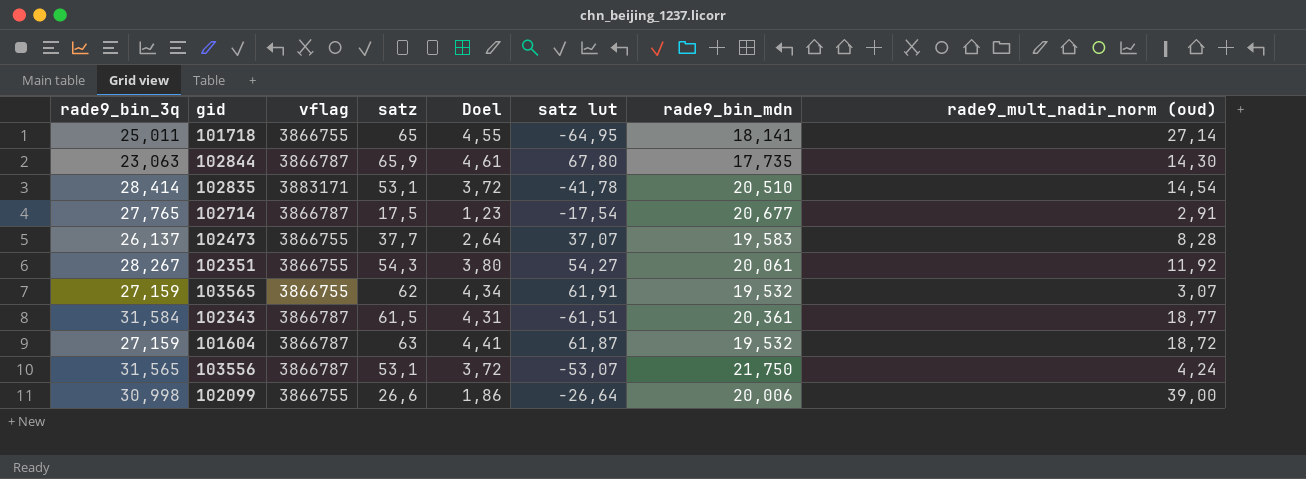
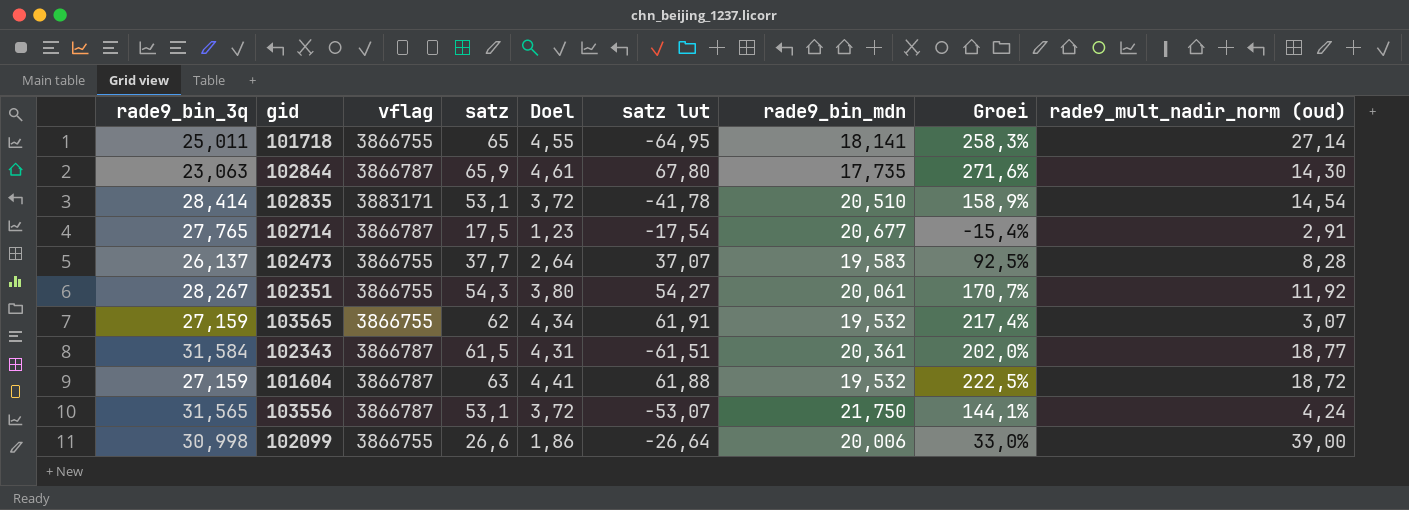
column Groei | formula: none -> ([satz] - [rade9_bin_mdn]) / [rade9_bin_mdn]
101604 | satz lut: 61,87 -> 61,88

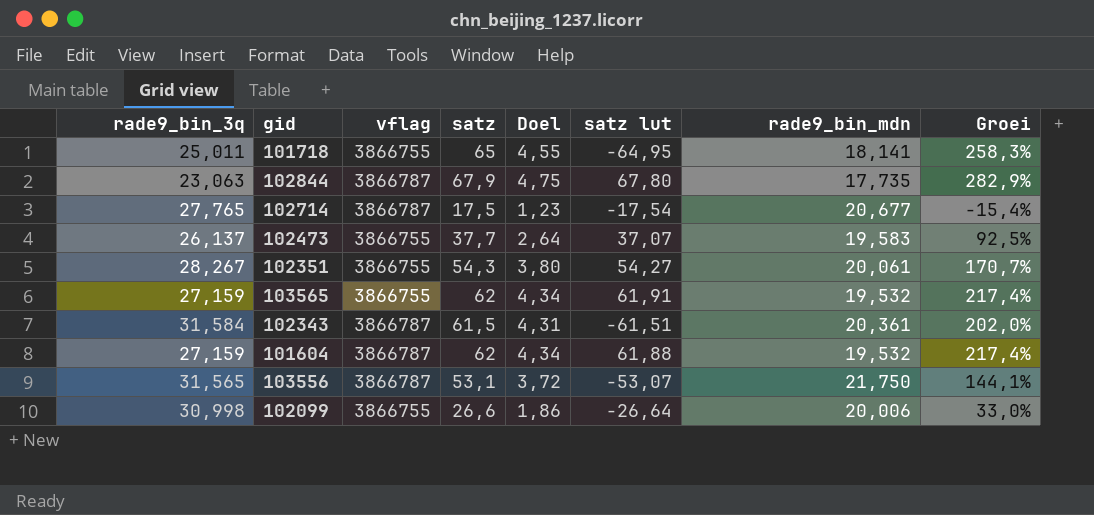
column rade9_mult_nadir_norm (oud) | position: 9 -> none
row 102835: 28,414 | 3883171 | 53,1 | 3,72 | -41,78 | 20,510 | 158,9% | 14,54 -> none
102844 | satz: 65,9 -> 67,9
102844 | Doel: 4,61 -> 4,75
102844 | Groei: 271,6% -> 282,9%
101604 | satz: 63 -> 62
101604 | Doel: 4,41 -> 4,34
101604 | Groei: 222,5% -> 217,4%

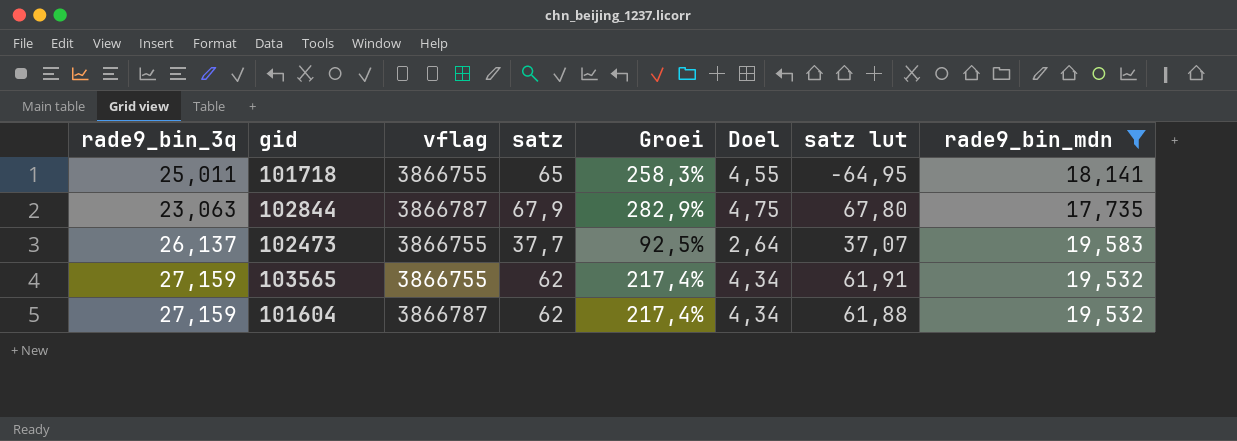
filter: none -> rade9_bin_mdn <= 19,583
column Groei | position: 8 -> 5

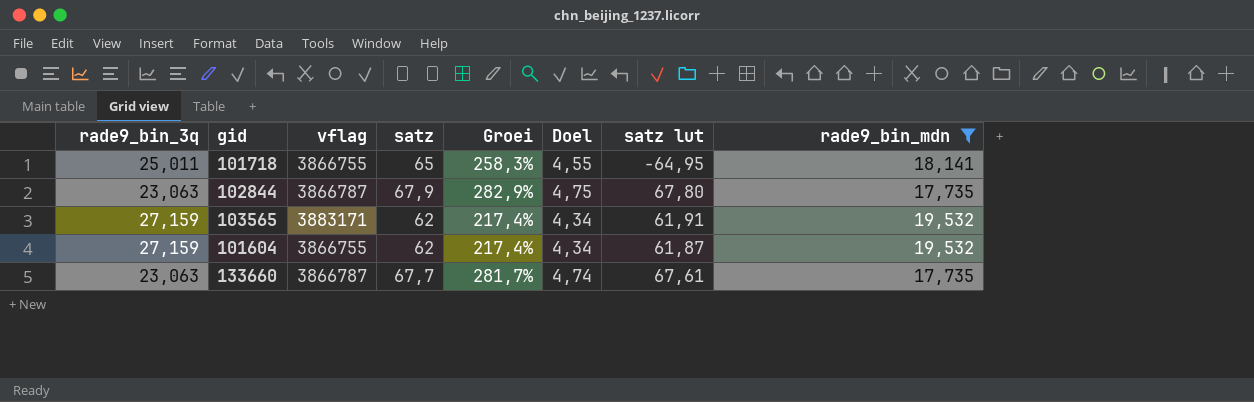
row 102473: 26,137 | 3866755 | 37,7 | 92,5% | 2,64 | 37,07 | 19,583 -> none
103565 | vflag: 3866755 -> 3883171
101604 | vflag: 3866787 -> 3866755
101604 | satz lut: 61,88 -> 61,87
row 133660: none -> 23,063 | 3866787 | 67,7 | 281,7% | 4,74 | 67,61 | 17,735

